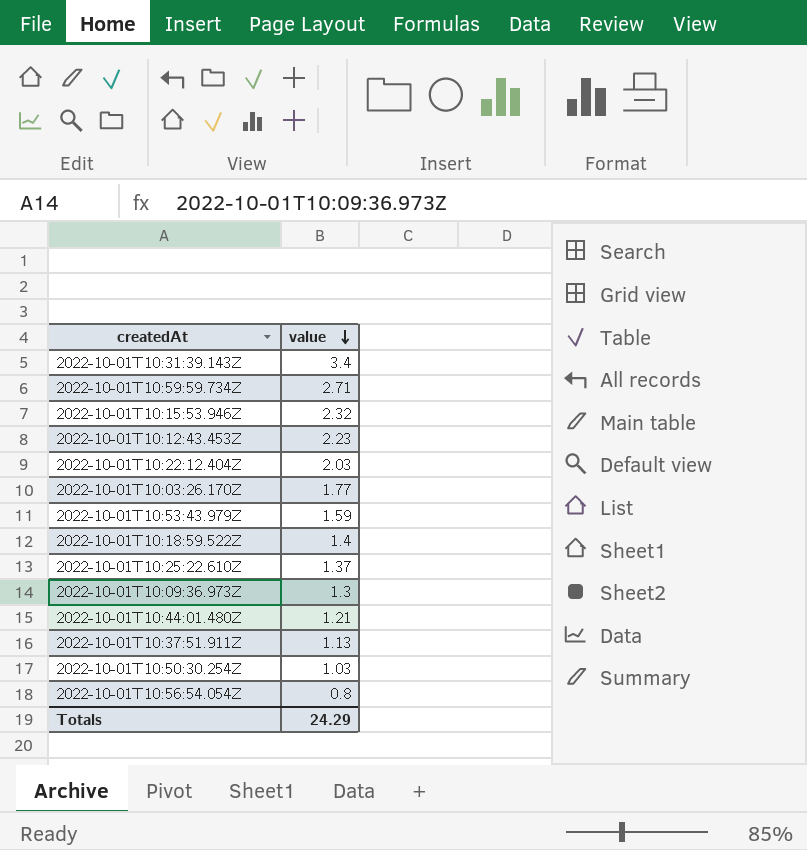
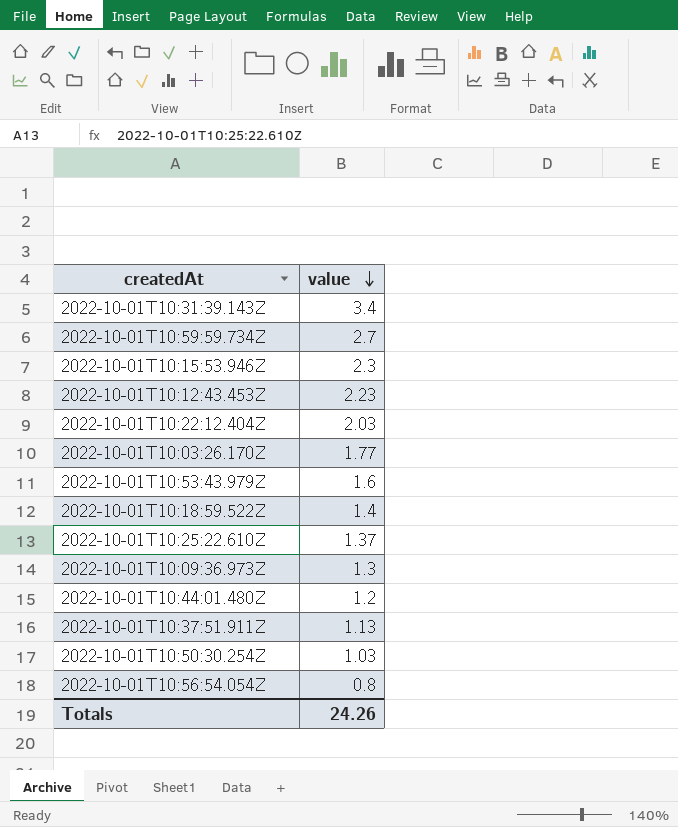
2022-10-01T10:59:59.734Z | value: 2.71 -> 2.7
2022-10-01T10:15:53.946Z | value: 2.32 -> 2.3
2022-10-01T10:53:43.979Z | value: 1.59 -> 1.6
2022-10-01T10:44:01.480Z | value: 1.21 -> 1.2
Totals | value: 24.29 -> 24.26

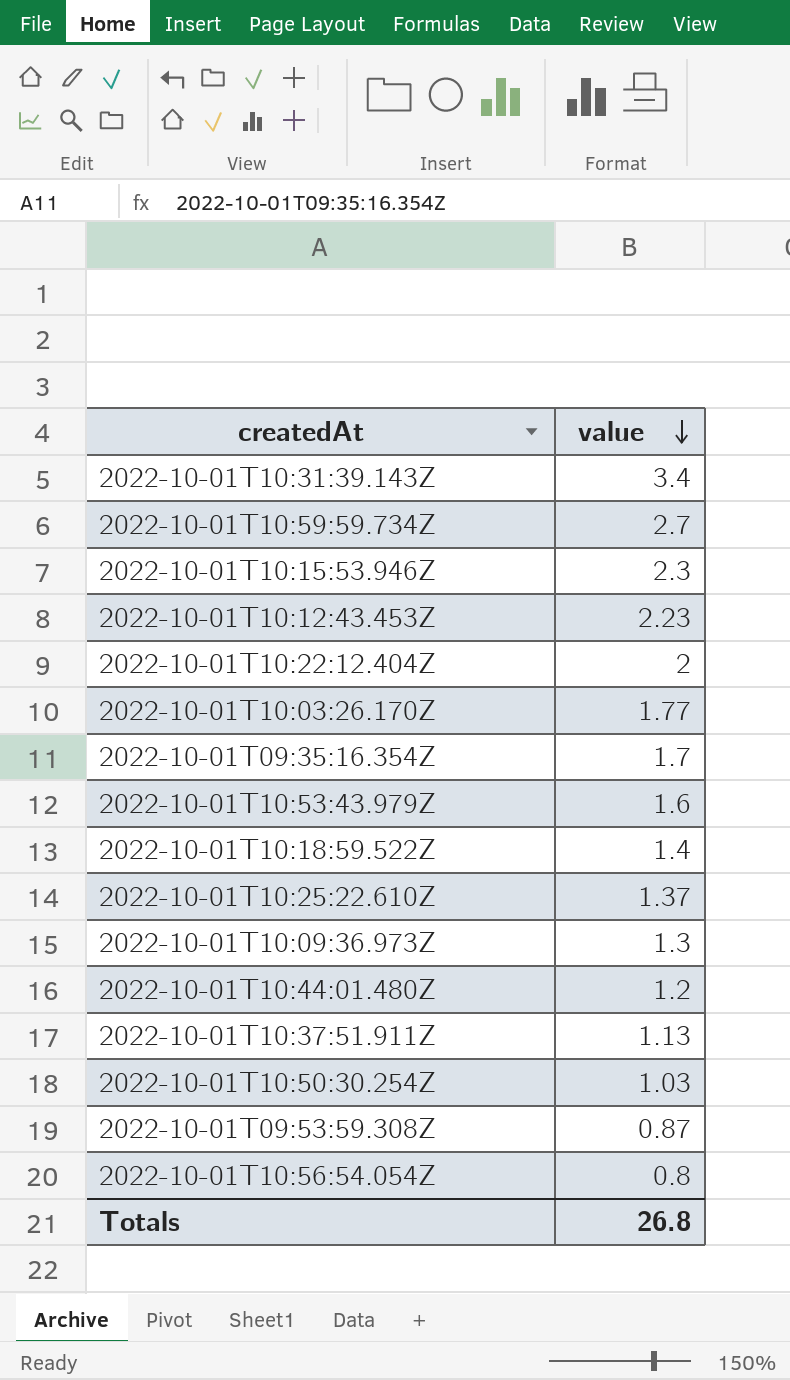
2022-10-01T10:22:12.404Z | value: 2.03 -> 2
row 2022-10-01T09:35:16.354Z: none -> 1.7
row 2022-10-01T09:53:59.308Z: none -> 0.87
Totals | value: 24.26 -> 26.8

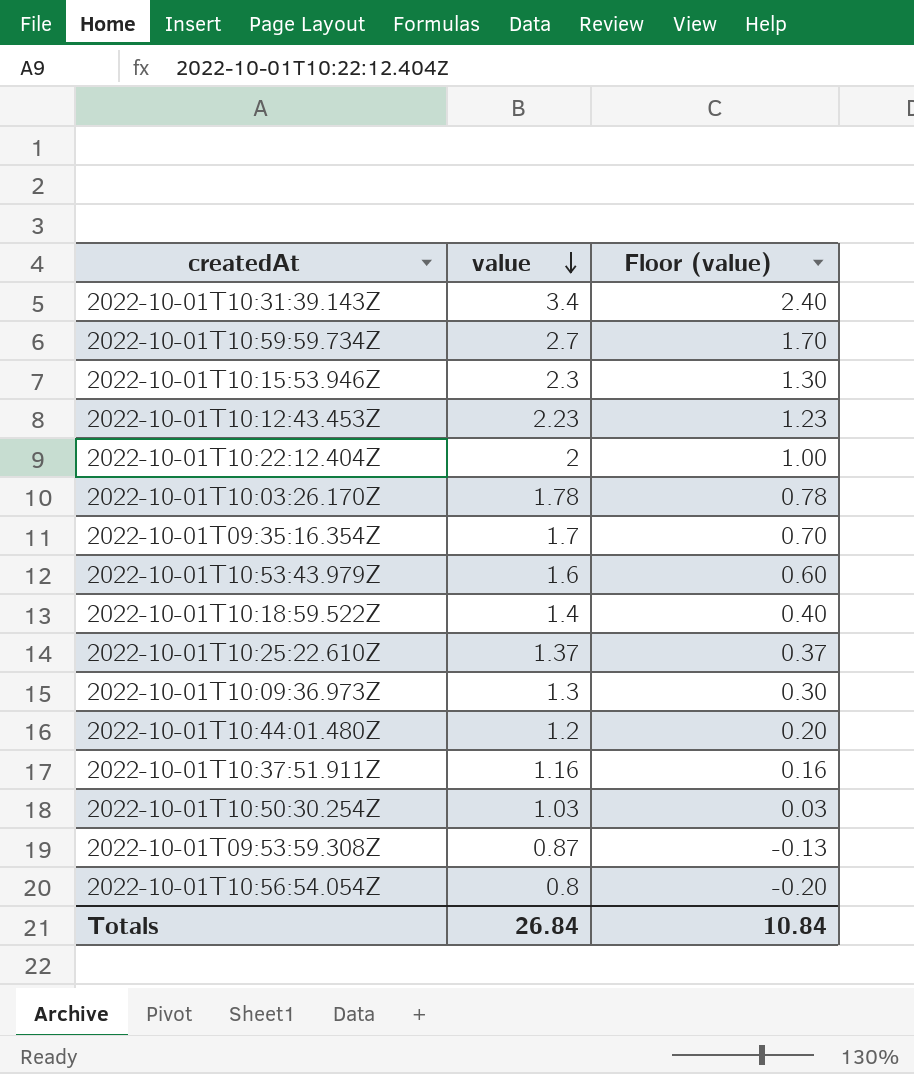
column Floor (value) | formula: none -> [value] - 1
2022-10-01T10:03:26.170Z | value: 1.77 -> 1.78
2022-10-01T10:37:51.911Z | value: 1.13 -> 1.16
Totals | value: 26.8 -> 26.84

